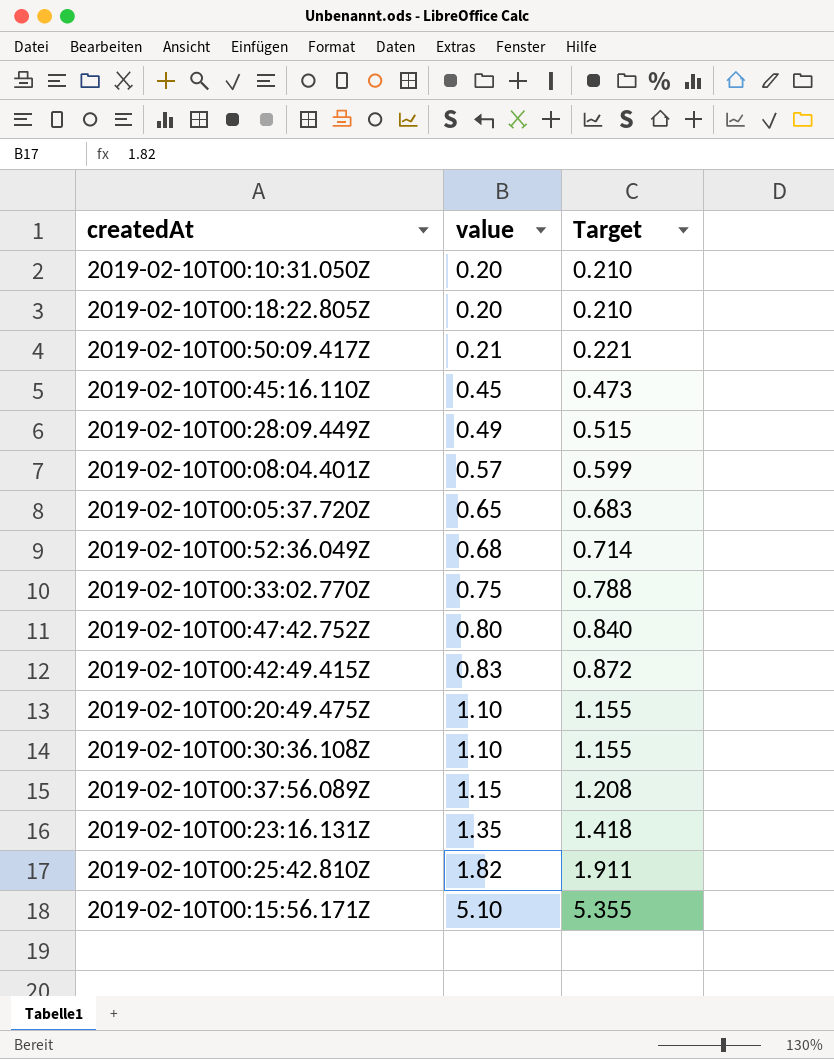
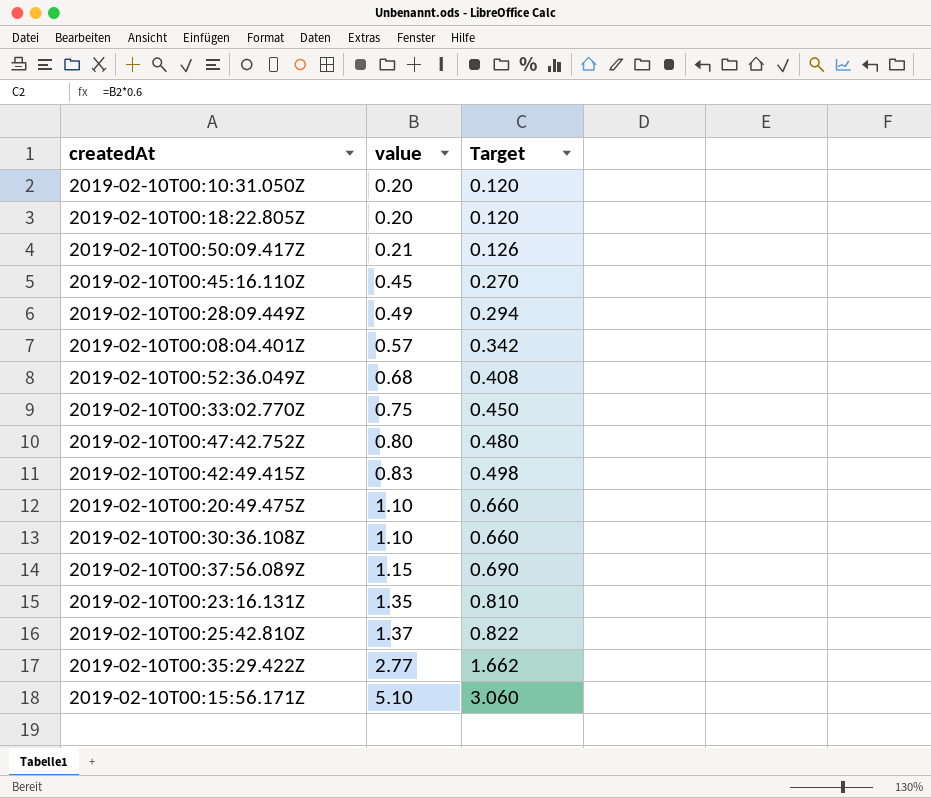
column Target | formula: [value] * 1.05 -> [value] * 0.6
row 2019-02-10T00:05:37.720Z: 0.65 | 0.683 -> none
2019-02-10T00:25:42.810Z | value: 1.82 -> 1.37
row 2019-02-10T00:35:29.422Z: none -> 2.77 | 1.662

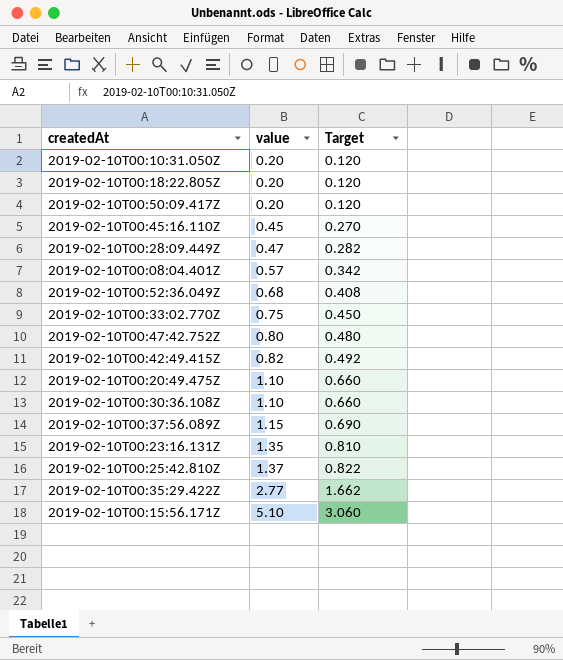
2019-02-10T00:50:09.417Z | value: 0.21 -> 0.20
2019-02-10T00:50:09.417Z | Target: 0.126 -> 0.120
2019-02-10T00:28:09.449Z | value: 0.49 -> 0.47
2019-02-10T00:28:09.449Z | Target: 0.294 -> 0.282
2019-02-10T00:42:49.415Z | value: 0.83 -> 0.82
2019-02-10T00:42:49.415Z | Target: 0.498 -> 0.492

